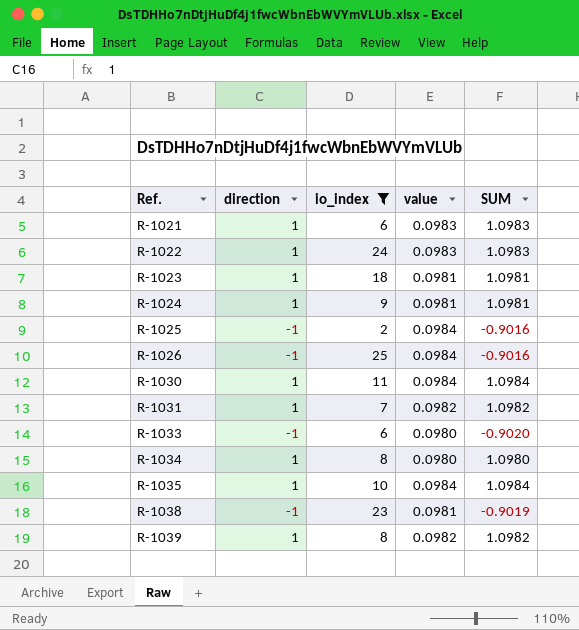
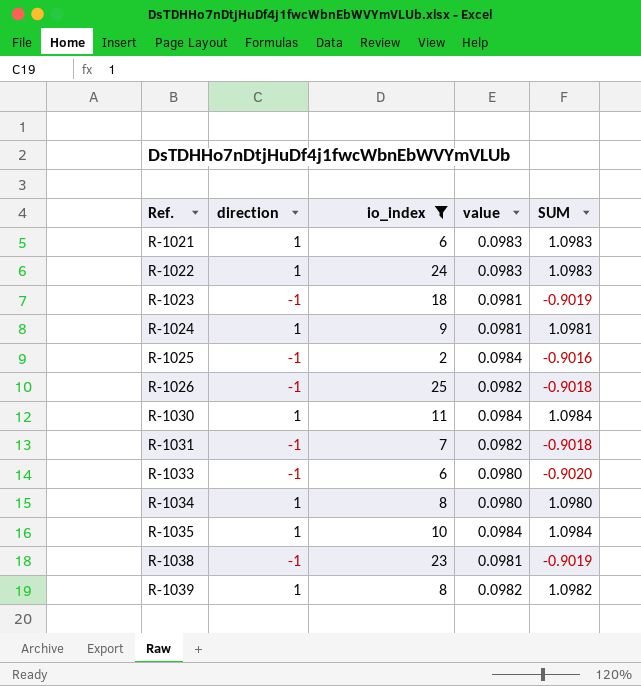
R-1023 | direction: 1 -> -1
R-1023 | SUM: 1.0981 -> -0.9019
R-1026 | value: 0.0984 -> 0.0982
R-1026 | SUM: -0.9016 -> -0.9018
R-1031 | direction: 1 -> -1
R-1031 | SUM: 1.0982 -> -0.9018

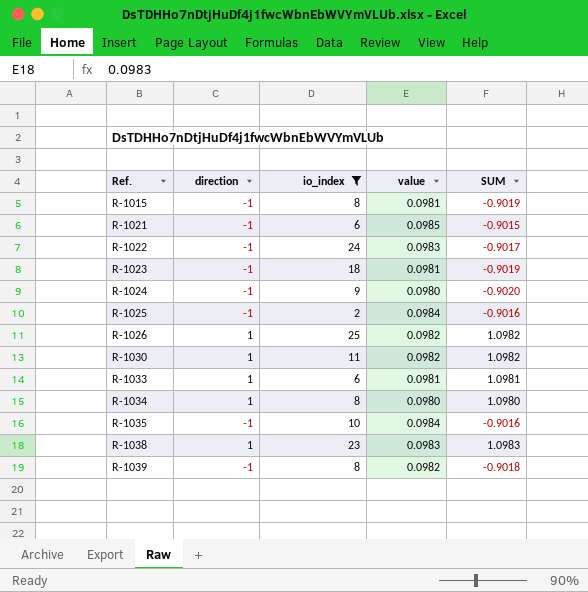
row R-1031: -1 | 7 | 0.0982 | -0.9018 -> none
row R-1015: none -> -1 | 8 | 0.0981 | -0.9019
R-1021 | direction: 1 -> -1
R-1021 | value: 0.0983 -> 0.0985
R-1021 | SUM: 1.0983 -> -0.9015
R-1022 | direction: 1 -> -1
R-1022 | SUM: 1.0983 -> -0.9017
R-1024 | direction: 1 -> -1
R-1024 | value: 0.0981 -> 0.0980
R-1024 | SUM: 1.0981 -> -0.9020
R-1026 | direction: -1 -> 1
R-1026 | SUM: -0.9018 -> 1.0982
R-1030 | value: 0.0984 -> 0.0982
R-1030 | SUM: 1.0984 -> 1.0982
R-1033 | direction: -1 -> 1
R-1033 | value: 0.0980 -> 0.0981
R-1033 | SUM: -0.9020 -> 1.0981
R-1035 | direction: 1 -> -1
R-1035 | SUM: 1.0984 -> -0.9016
R-1038 | direction: -1 -> 1
R-1038 | value: 0.0981 -> 0.0983
R-1038 | SUM: -0.9019 -> 1.0983
R-1039 | direction: 1 -> -1
R-1039 | SUM: 1.0982 -> -0.9018

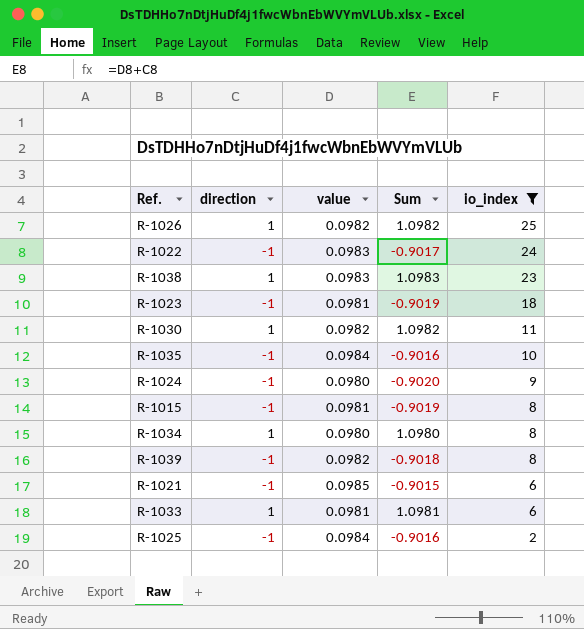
row order: Ref. ascending -> io_index descending
column name: SUM -> Sum
column io_index | position: 3 -> 5

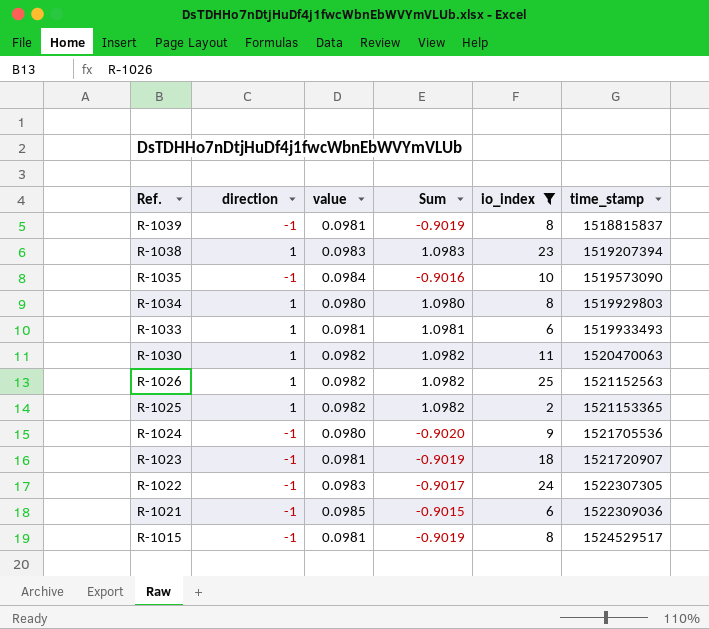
row order: io_index descending -> Ref. descending
column time_stamp | position: none -> 6
R-1039 | value: 0.0982 -> 0.0981
R-1039 | Sum: -0.9018 -> -0.9019
R-1025 | direction: -1 -> 1
R-1025 | value: 0.0984 -> 0.0982
R-1025 | Sum: -0.9016 -> 1.0982

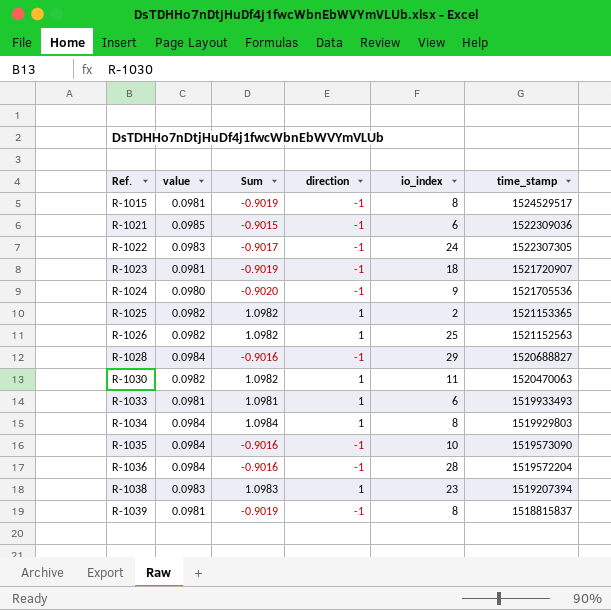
filter: io_index <= 25 -> none
row order: Ref. descending -> Ref. ascending
column direction | position: 2 -> 4
R-1034 | value: 0.0980 -> 0.0984
R-1034 | Sum: 1.0980 -> 1.0984

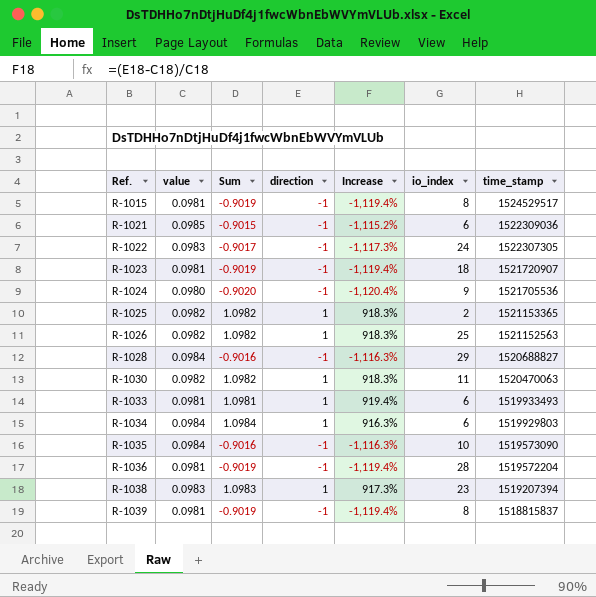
column Increase | formula: none -> ([direction] - [value]) / [value]
R-1034 | io_index: 8 -> 6
R-1036 | value: 0.0984 -> 0.0981
R-1036 | Sum: -0.9016 -> -0.9019

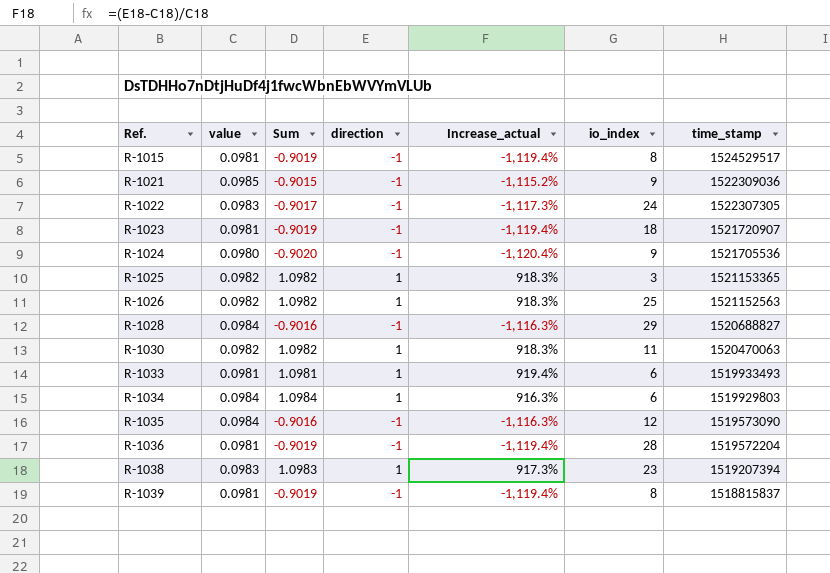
column name: Increase -> Increase_actual
R-1021 | io_index: 6 -> 9
R-1025 | io_index: 2 -> 3
R-1035 | io_index: 10 -> 12

